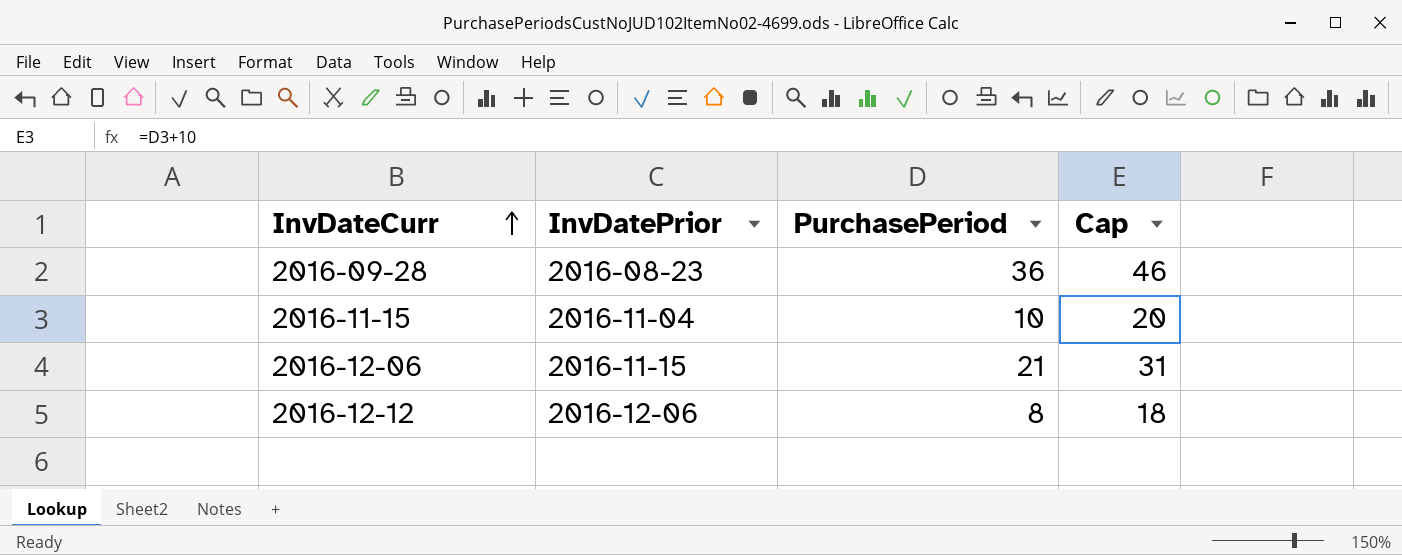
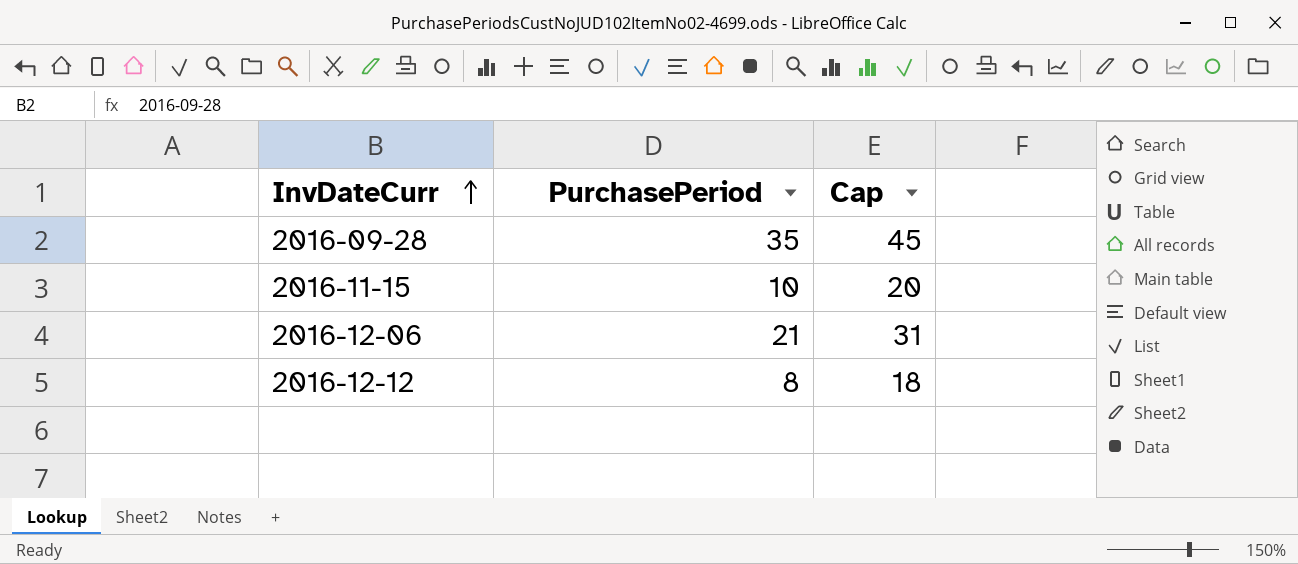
column InvDatePrior | position: 2 -> none
2016-09-28 | PurchasePeriod: 36 -> 35
2016-09-28 | Cap: 46 -> 45

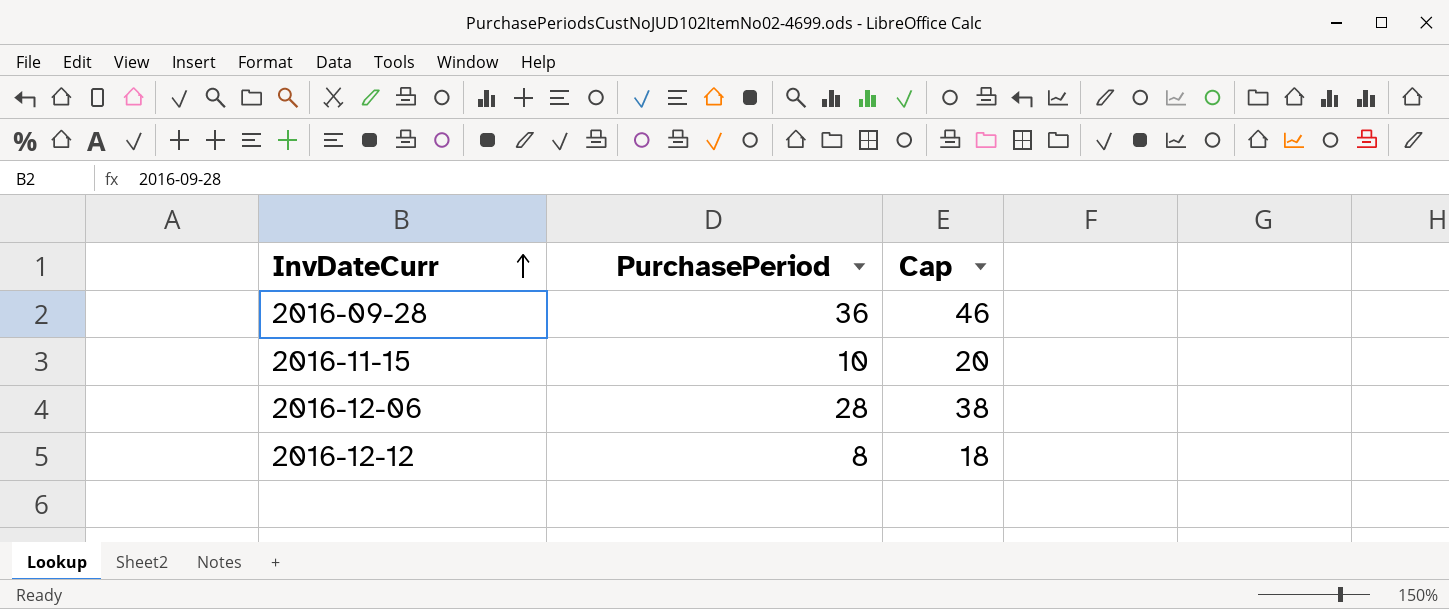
2016-09-28 | PurchasePeriod: 35 -> 36
2016-09-28 | Cap: 45 -> 46
2016-12-06 | PurchasePeriod: 21 -> 28
2016-12-06 | Cap: 31 -> 38

